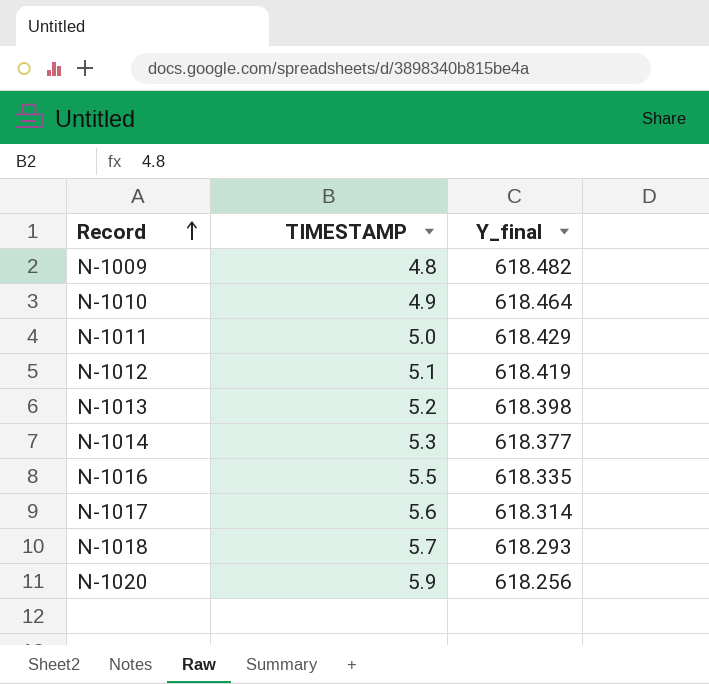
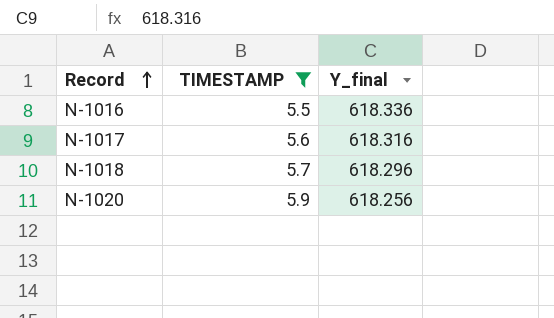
filter: none -> TIMESTAMP >= 5.5
N-1016 | Y_final: 618.335 -> 618.336
N-1017 | Y_final: 618.314 -> 618.316
N-1018 | Y_final: 618.293 -> 618.296

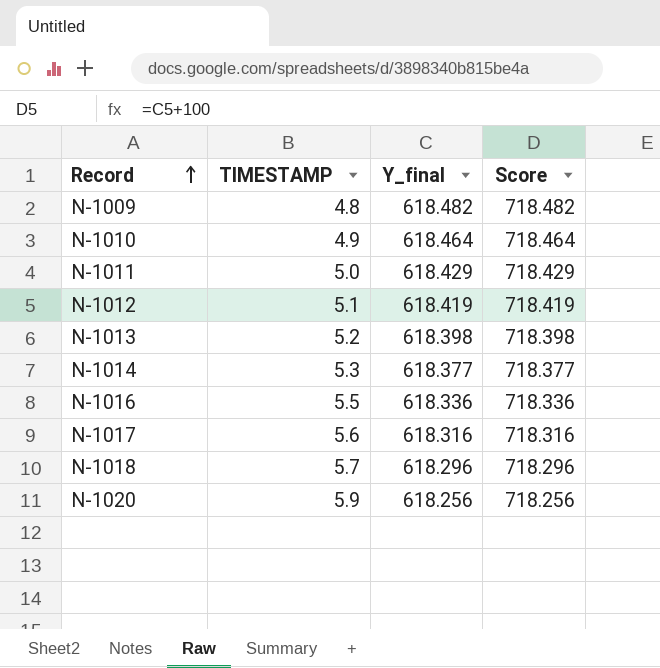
filter: TIMESTAMP >= 5.5 -> none
column Score | formula: none -> [Y_final] + 100

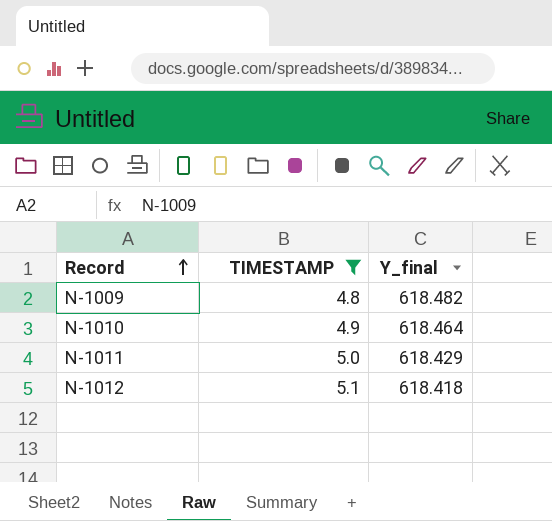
filter: none -> TIMESTAMP <= 5.1
column Score | formula: [Y_final] + 100 -> none
N-1012 | Y_final: 618.419 -> 618.418

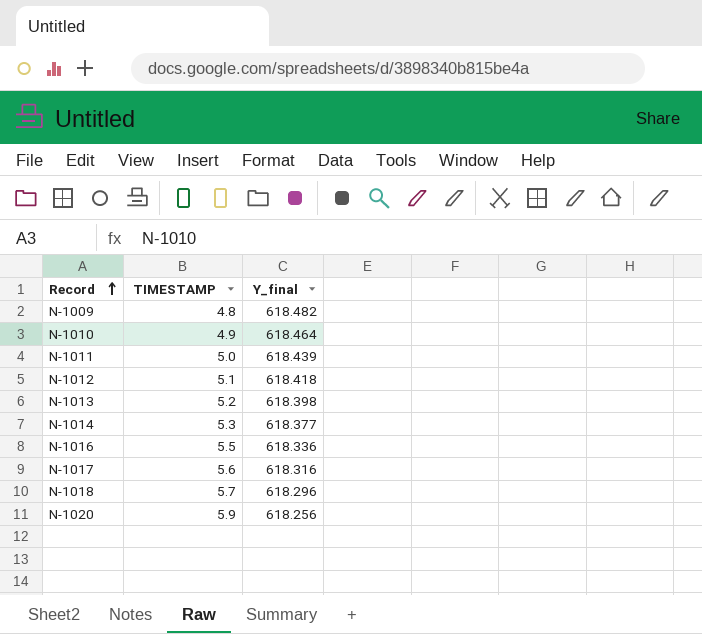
filter: TIMESTAMP <= 5.1 -> none
N-1011 | Y_final: 618.429 -> 618.439

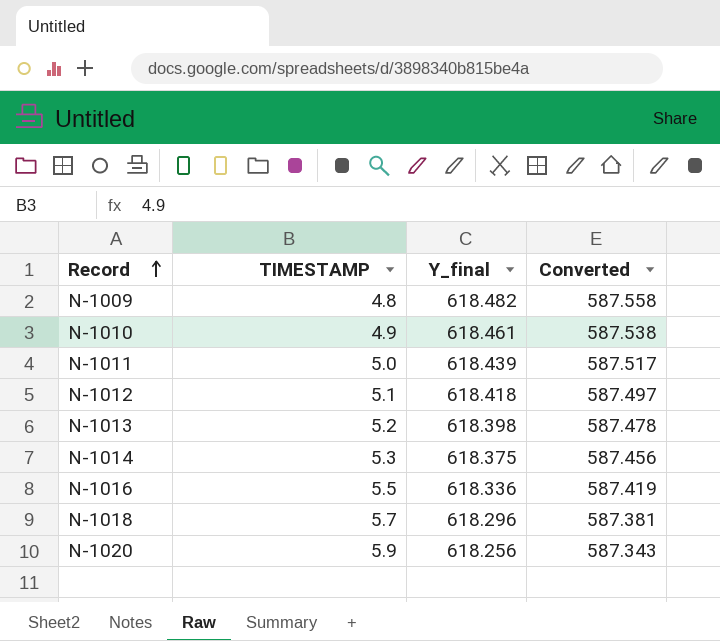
column Converted | formula: none -> [Y_final] * 0.95
row N-1017: 5.6 | 618.316 -> none
N-1010 | Y_final: 618.464 -> 618.461
N-1014 | Y_final: 618.377 -> 618.375

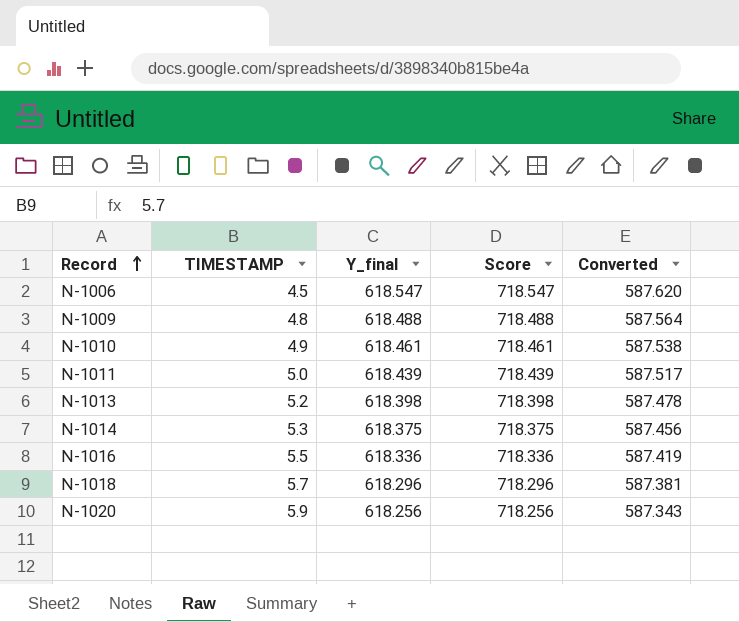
column Score | formula: none -> [Y_final] + 100
row N-1012: 5.1 | 618.418 | 587.497 -> none
row N-1006: none -> 4.5 | 618.547 | 718.547 | 587.620
N-1009 | Y_final: 618.482 -> 618.488
N-1009 | Converted: 587.558 -> 587.564

